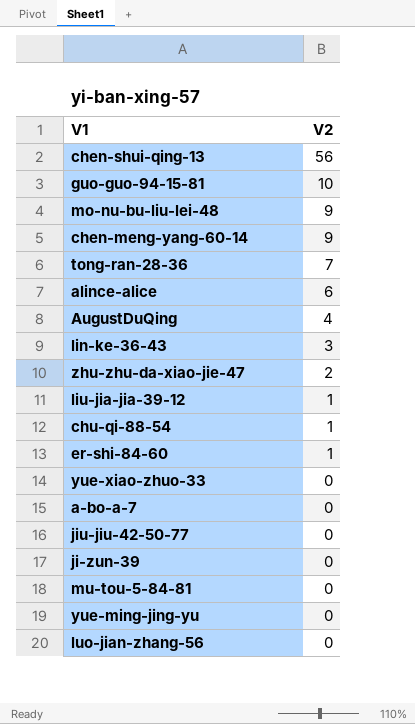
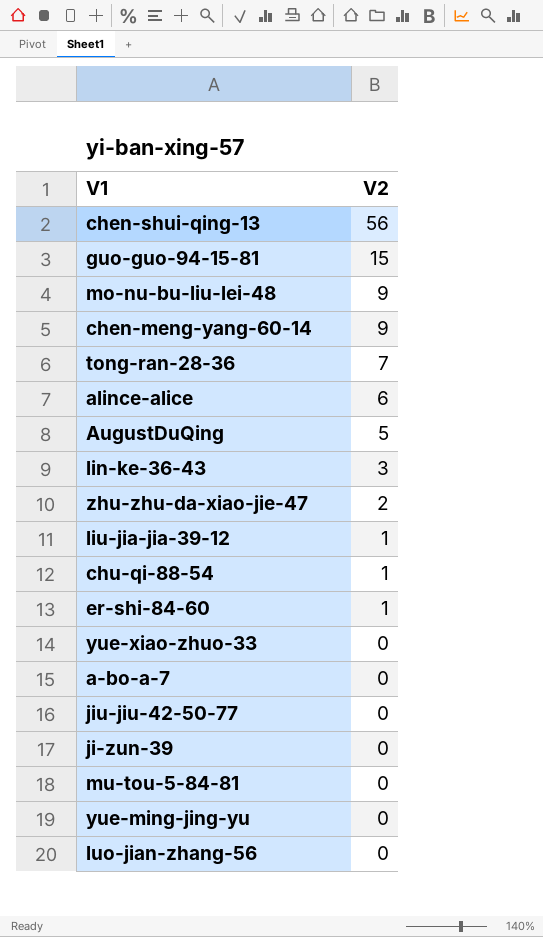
guo-guo-94-15-81 | V2: 10 -> 15
AugustDuQing | V2: 4 -> 5

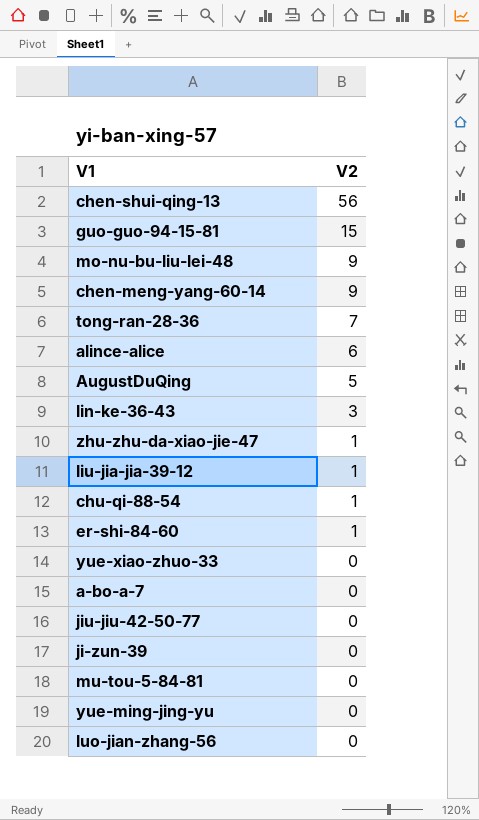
zhu-zhu-da-xiao-jie-47 | V2: 2 -> 1

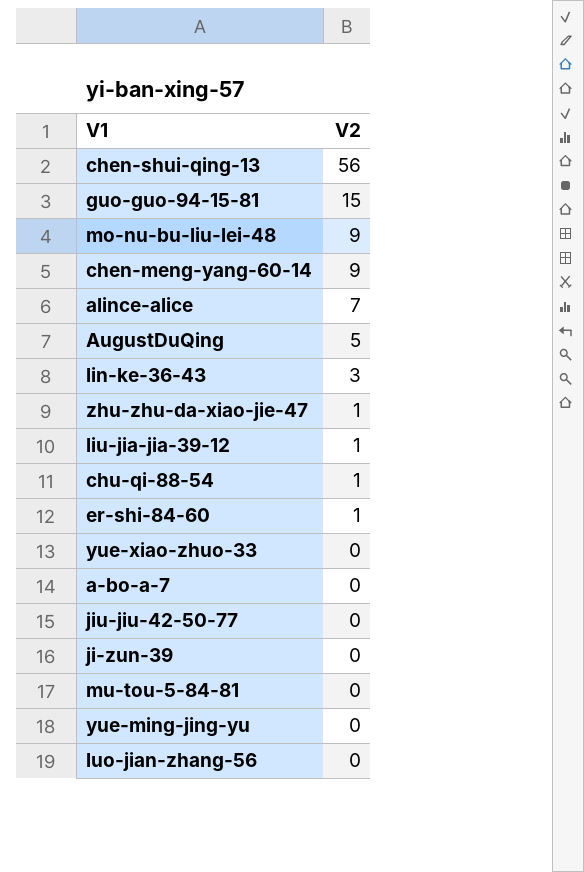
row tong-ran-28-36: 7 -> none
alince-alice | V2: 6 -> 7

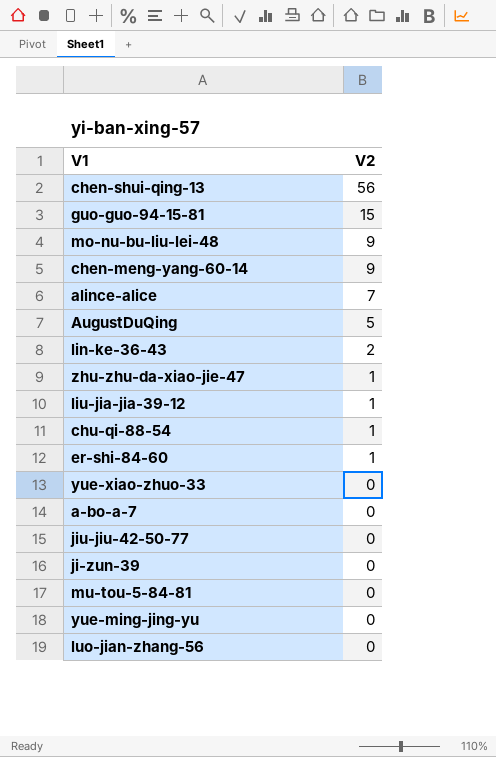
lin-ke-36-43 | V2: 3 -> 2

